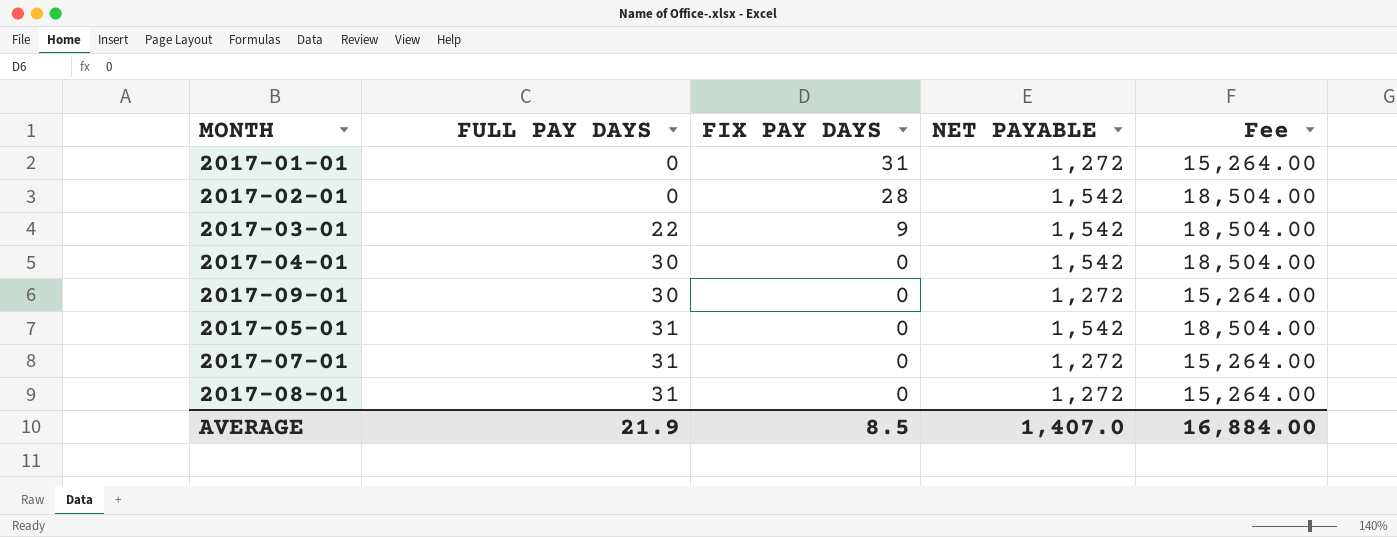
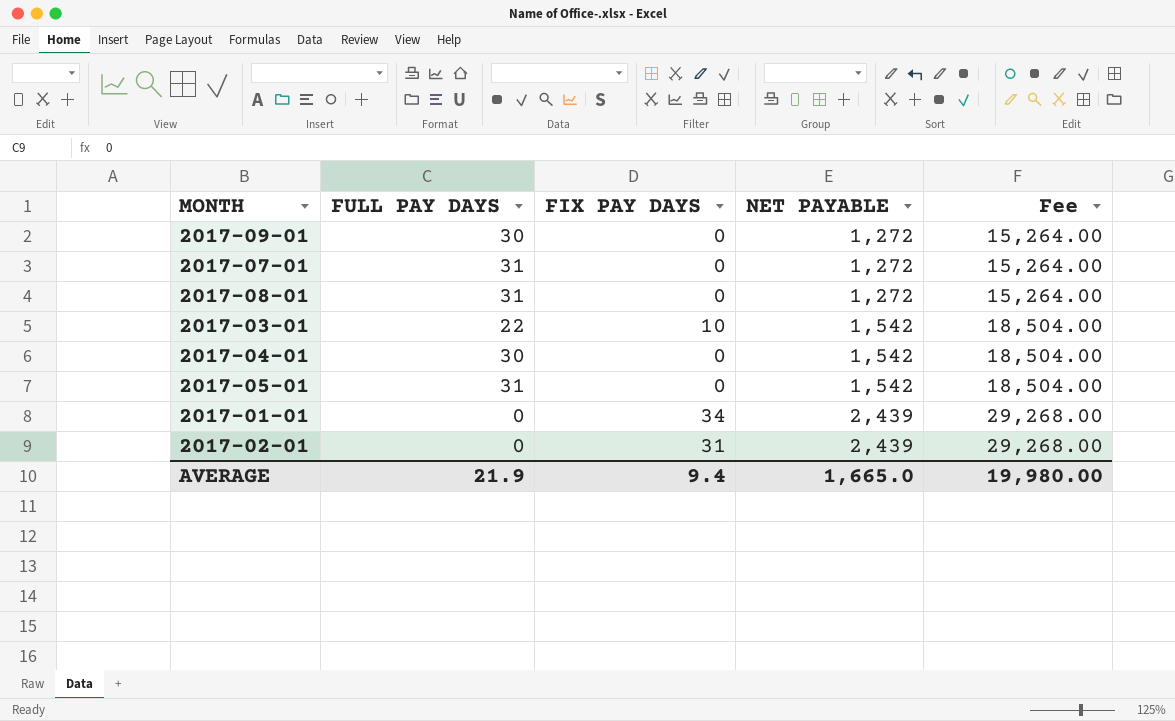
row order: FULL PAY DAYS ascending -> NET PAYABLE ascending
2017-03-01 | FIX PAY DAYS: 9 -> 10
2017-01-01 | FIX PAY DAYS: 31 -> 34
2017-01-01 | NET PAYABLE: 1,272 -> 2,439
2017-01-01 | Fee: 15,264.00 -> 29,268.00
2017-02-01 | FIX PAY DAYS: 28 -> 31
2017-02-01 | NET PAYABLE: 1,542 -> 2,439
2017-02-01 | Fee: 18,504.00 -> 29,268.00
AVERAGE | FIX PAY DAYS: 8.5 -> 9.4
AVERAGE | NET PAYABLE: 1,407.0 -> 1,665.0
AVERAGE | Fee: 16,884.00 -> 19,980.00

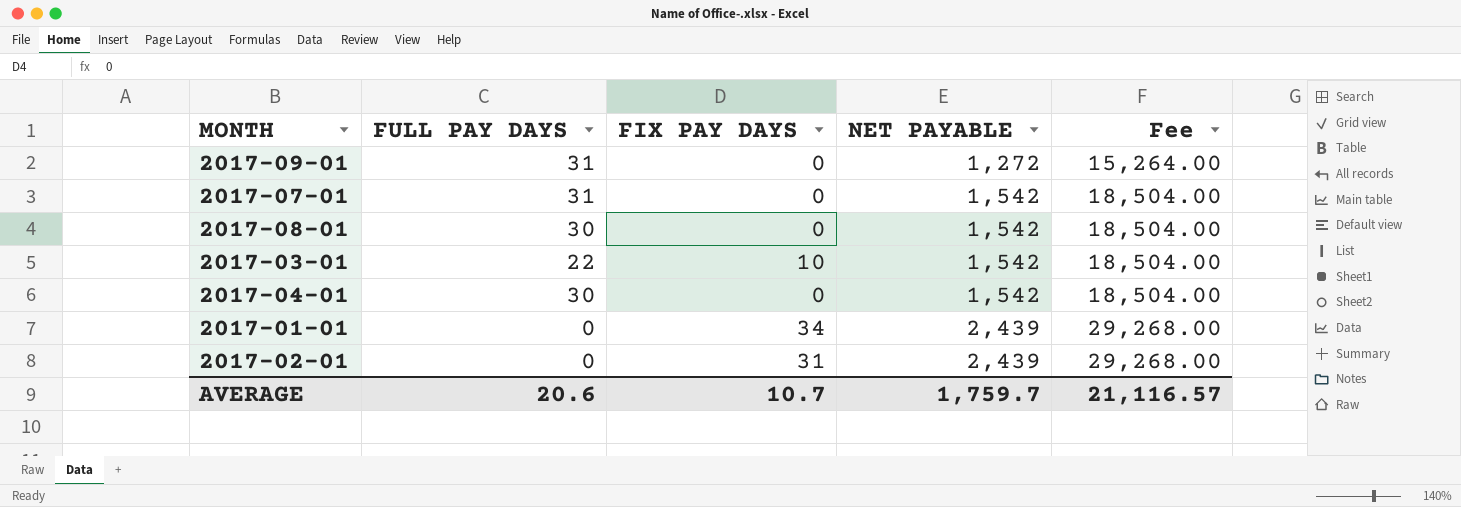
row 2017-05-01: 31 | 0 | 1,542 | 18,504.00 -> none
2017-09-01 | FULL PAY DAYS: 30 -> 31
2017-07-01 | NET PAYABLE: 1,272 -> 1,542
2017-07-01 | Fee: 15,264.00 -> 18,504.00
2017-08-01 | FULL PAY DAYS: 31 -> 30
2017-08-01 | NET PAYABLE: 1,272 -> 1,542
2017-08-01 | Fee: 15,264.00 -> 18,504.00
AVERAGE | FULL PAY DAYS: 21.9 -> 20.6
AVERAGE | FIX PAY DAYS: 9.4 -> 10.7
AVERAGE | NET PAYABLE: 1,665.0 -> 1,759.7
AVERAGE | Fee: 19,980.00 -> 21,116.57

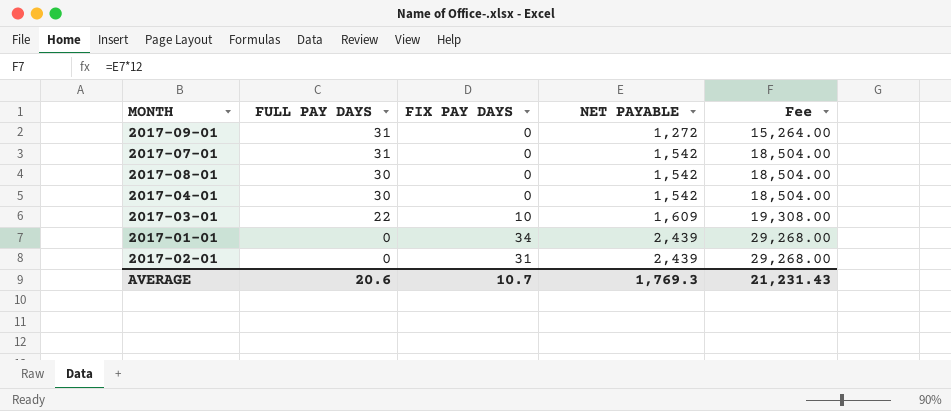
row order: NET PAYABLE ascending -> FULL PAY DAYS descending
2017-03-01 | NET PAYABLE: 1,542 -> 1,609
2017-03-01 | Fee: 18,504.00 -> 19,308.00
AVERAGE | NET PAYABLE: 1,759.7 -> 1,769.3
AVERAGE | Fee: 21,116.57 -> 21,231.43

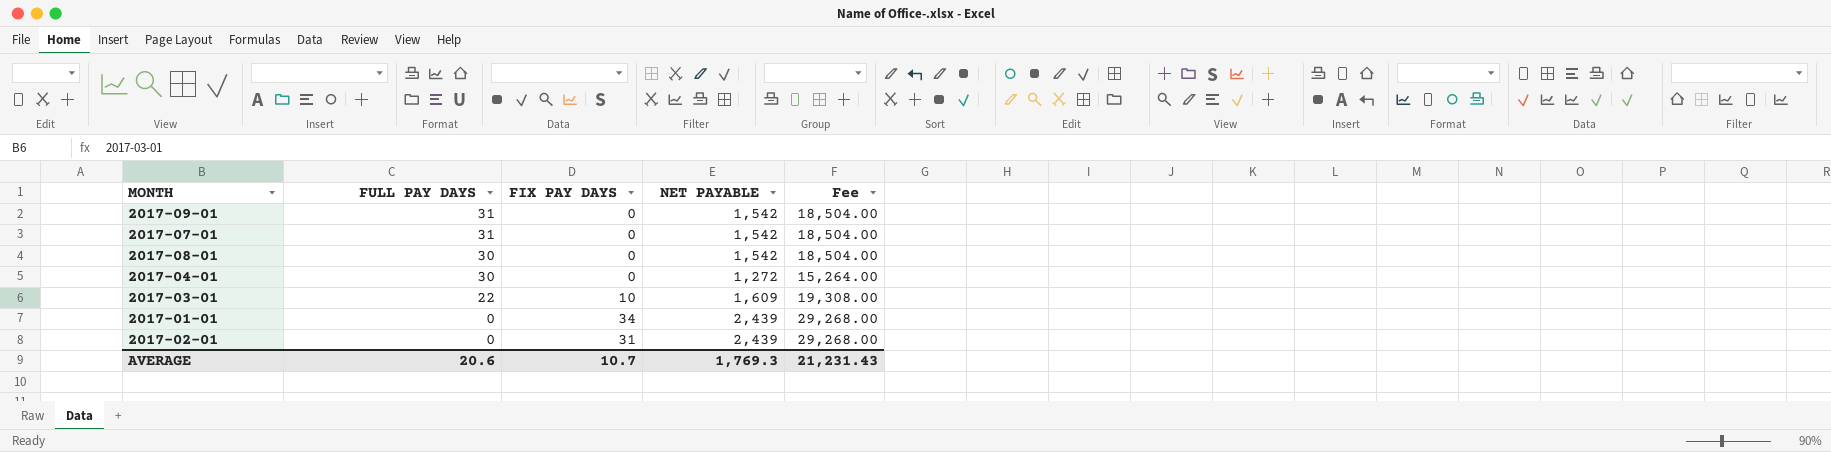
2017-09-01 | NET PAYABLE: 1,272 -> 1,542
2017-09-01 | Fee: 15,264.00 -> 18,504.00
2017-04-01 | NET PAYABLE: 1,542 -> 1,272
2017-04-01 | Fee: 18,504.00 -> 15,264.00

